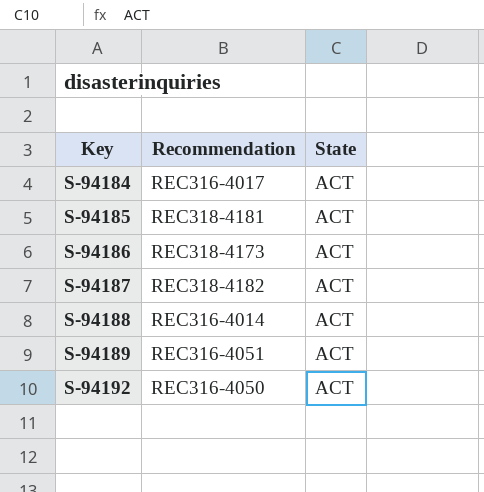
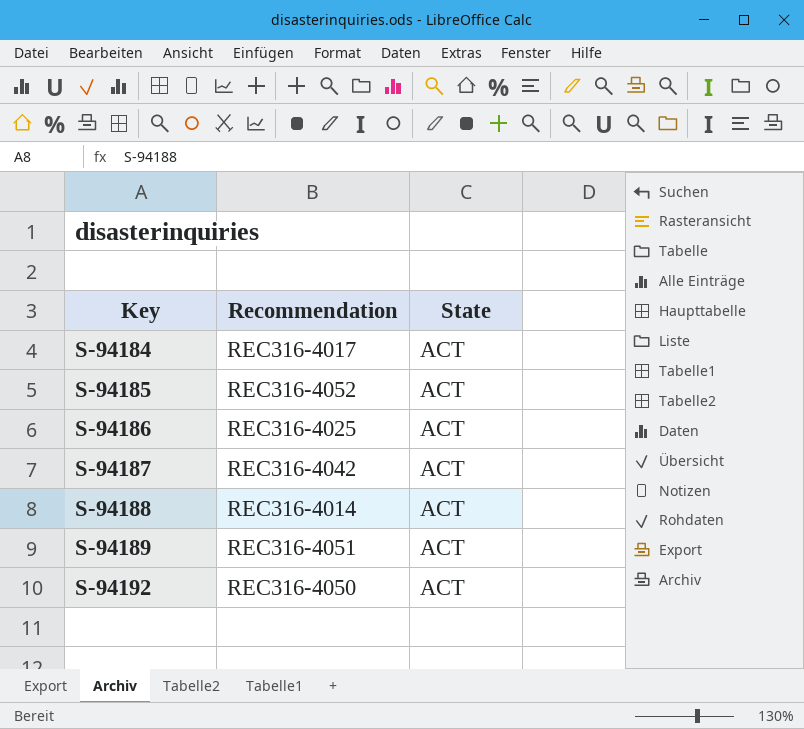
S-94185 | Recommendation: REC318-4181 -> REC316-4052
S-94186 | Recommendation: REC318-4173 -> REC316-4025
S-94187 | Recommendation: REC318-4182 -> REC316-4042

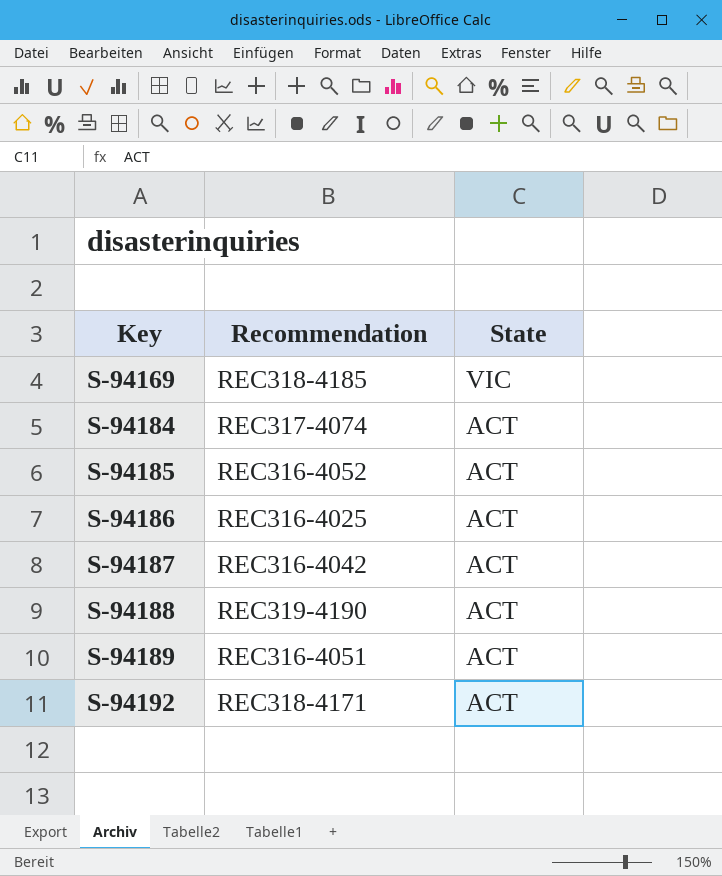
row S-94169: none -> REC318-4185 | VIC
S-94184 | Recommendation: REC316-4017 -> REC317-4074
S-94188 | Recommendation: REC316-4014 -> REC319-4190
S-94192 | Recommendation: REC316-4050 -> REC318-4171

